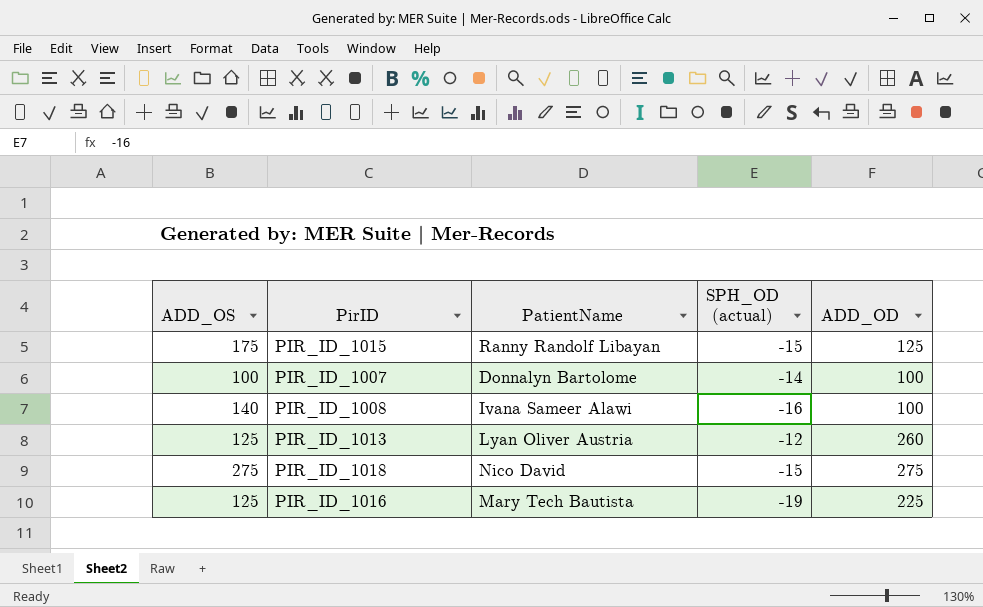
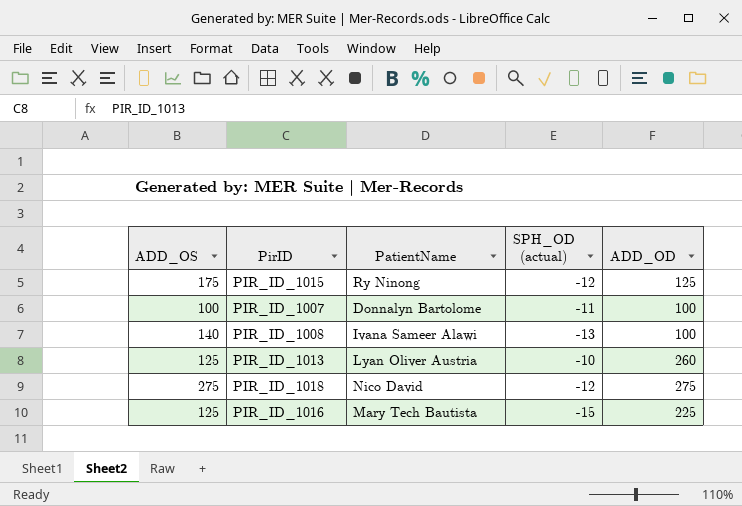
PIR_ID_1015 | PatientName: Ranny Randolf Libayan -> Ry Ninong
PIR_ID_1015 | SPH_OD (actual): -15 -> -12
PIR_ID_1007 | SPH_OD (actual): -14 -> -11
PIR_ID_1008 | SPH_OD (actual): -16 -> -13
PIR_ID_1013 | SPH_OD (actual): -12 -> -10
PIR_ID_1018 | SPH_OD (actual): -15 -> -12
PIR_ID_1016 | SPH_OD (actual): -19 -> -15

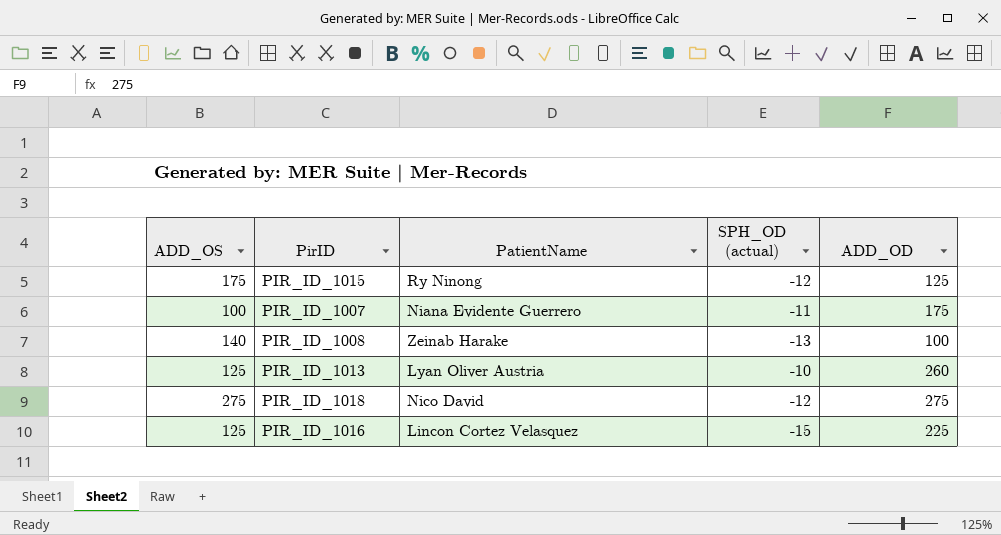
PIR_ID_1007 | PatientName: Donnalyn Bartolome -> Niana Evidente Guerrero
PIR_ID_1007 | ADD_OD: 100 -> 175
PIR_ID_1008 | PatientName: Ivana Sameer Alawi -> Zeinab Harake
PIR_ID_1016 | PatientName: Mary Tech Bautista -> Lincon Cortez Velasquez

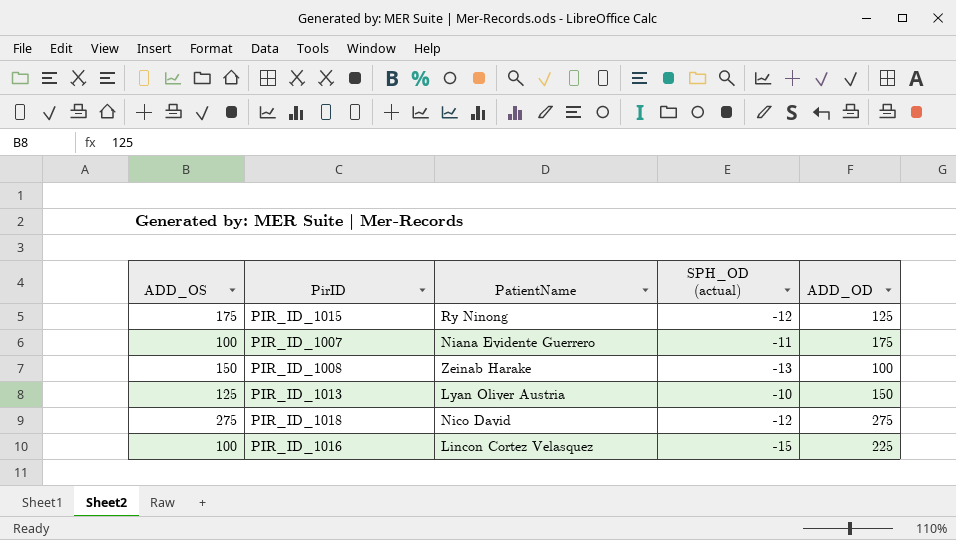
PIR_ID_1008 | ADD_OS: 140 -> 150
PIR_ID_1013 | ADD_OD: 260 -> 150
PIR_ID_1016 | ADD_OS: 125 -> 100

